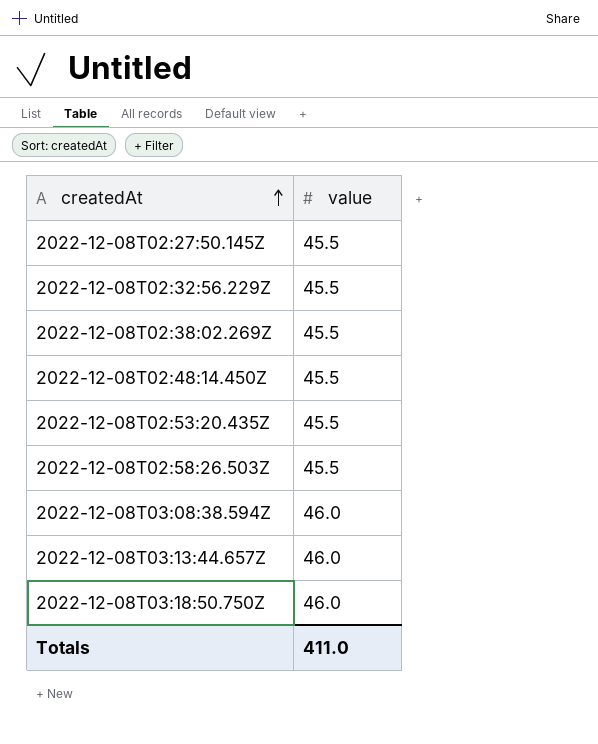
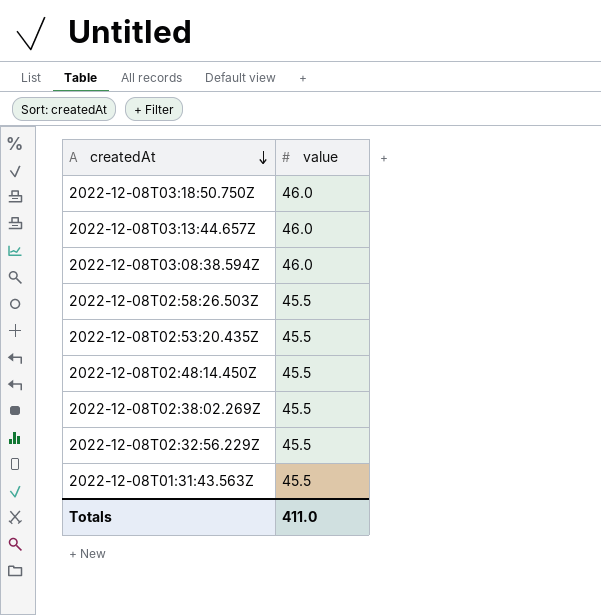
row order: createdAt ascending -> createdAt descending
row 2022-12-08T02:27:50.145Z: 45.5 -> none
row 2022-12-08T01:31:43.563Z: none -> 45.5

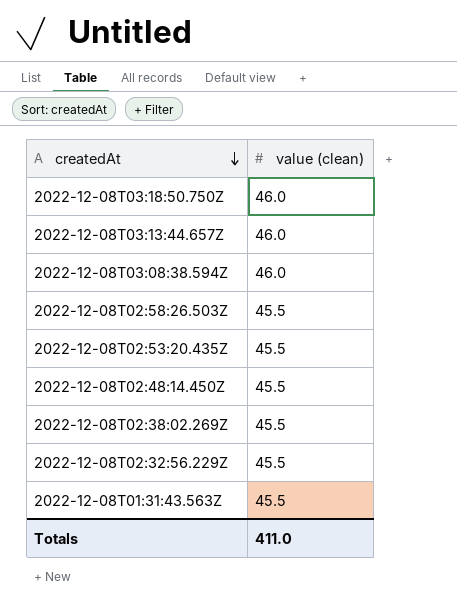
column name: value -> value (clean)

